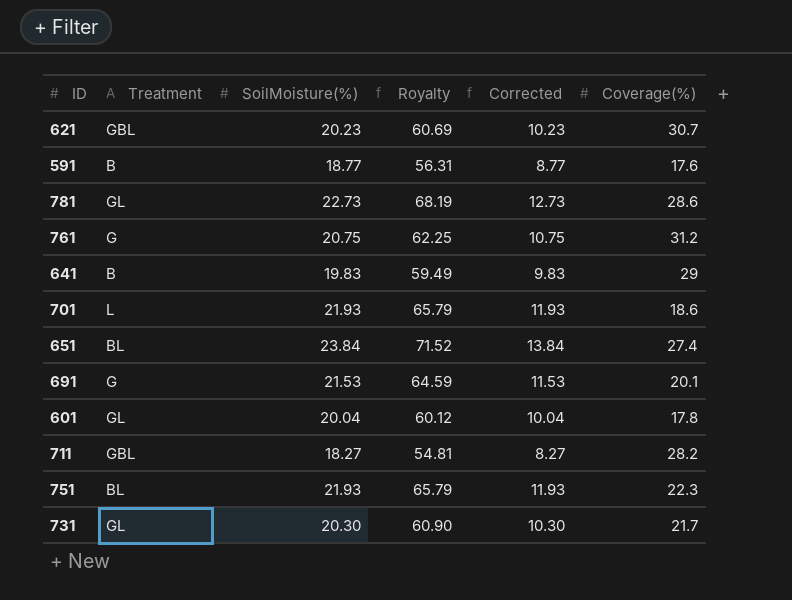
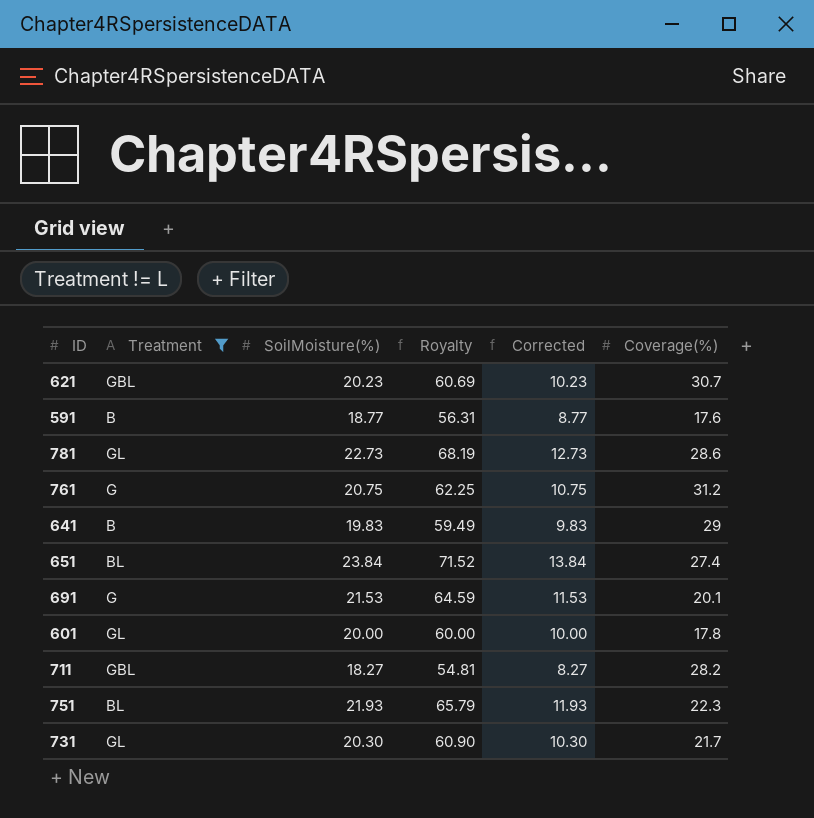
filter: none -> Treatment != L
601 | SoilMoisture(%): 20.04 -> 20.00
601 | Royalty: 60.12 -> 60.00
601 | Corrected: 10.04 -> 10.00

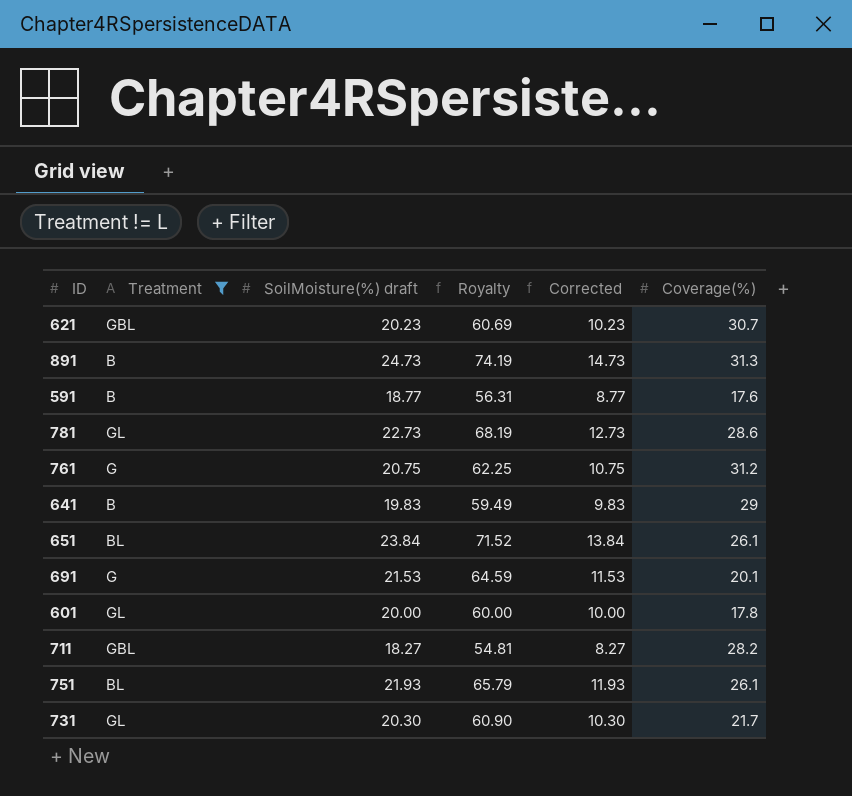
column name: SoilMoisture(%) -> SoilMoisture(%) draft
row 891: none -> B | 24.73 | 74.19 | 14.73 | 31.3
651 | Coverage(%): 27.4 -> 26.1
751 | Coverage(%): 22.3 -> 26.1

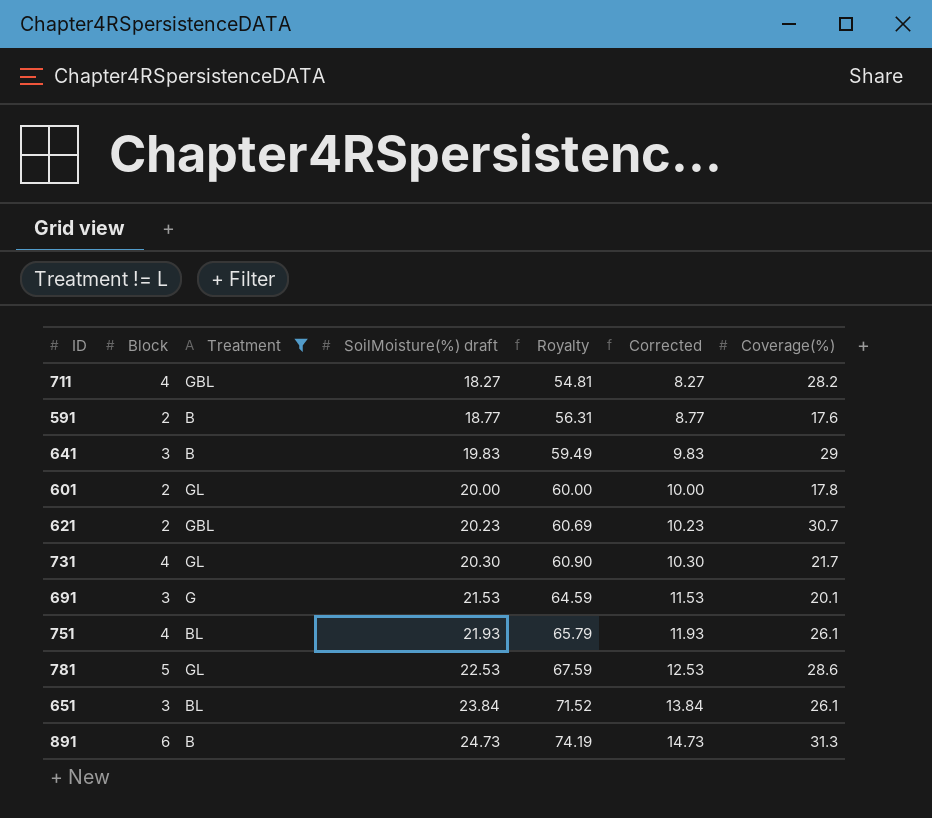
row order: none -> SoilMoisture(%) draft ascending
column Block | position: none -> 2
row 761: G | 20.75 | 62.25 | 10.75 | 31.2 -> none
781 | SoilMoisture(%) draft: 22.73 -> 22.53
781 | Royalty: 68.19 -> 67.59
781 | Corrected: 12.73 -> 12.53

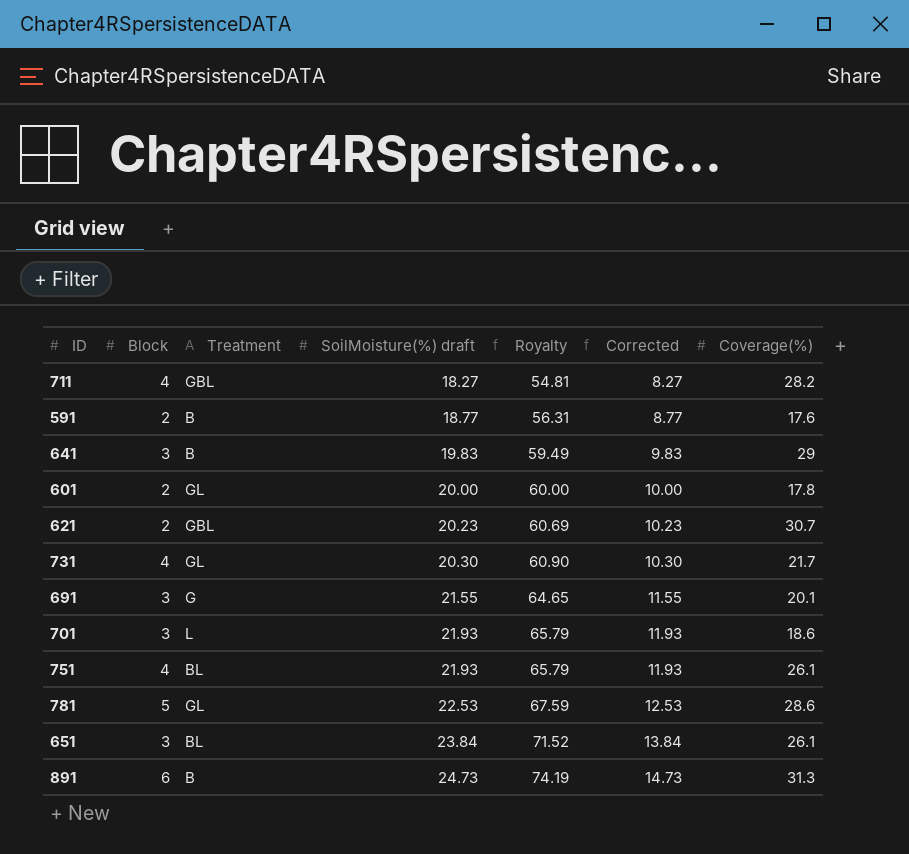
filter: Treatment != L -> none
691 | SoilMoisture(%) draft: 21.53 -> 21.55
691 | Royalty: 64.59 -> 64.65
691 | Corrected: 11.53 -> 11.55

